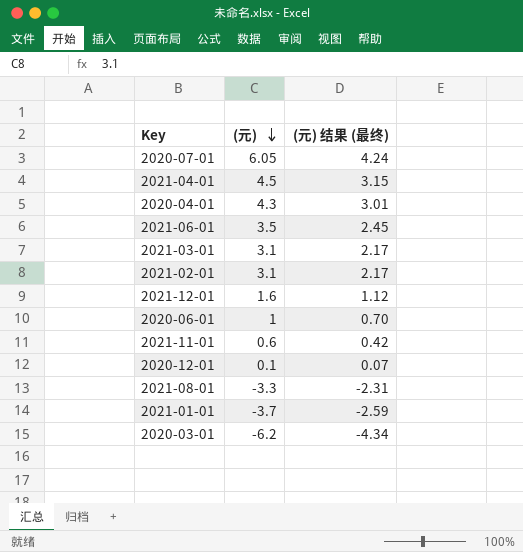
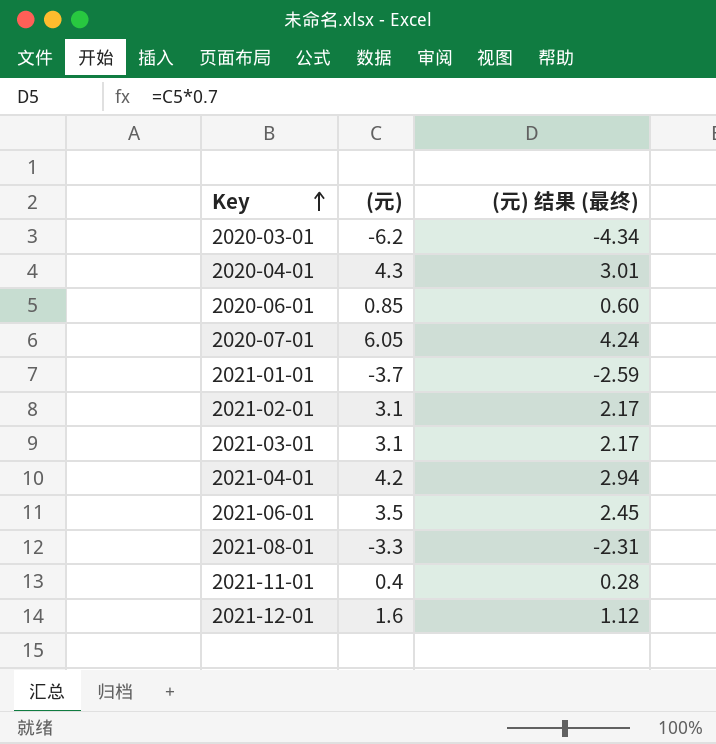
row order: (元) descending -> Key ascending
row 2020-12-01: 0.1 | 0.07 -> none
2020-06-01 | (元): 1 -> 0.85
2020-06-01 | (元) 结果 (最终): 0.70 -> 0.60
2021-04-01 | (元): 4.5 -> 4.2
2021-04-01 | (元) 结果 (最终): 3.15 -> 2.94
2021-11-01 | (元): 0.6 -> 0.4
2021-11-01 | (元) 结果 (最终): 0.42 -> 0.28

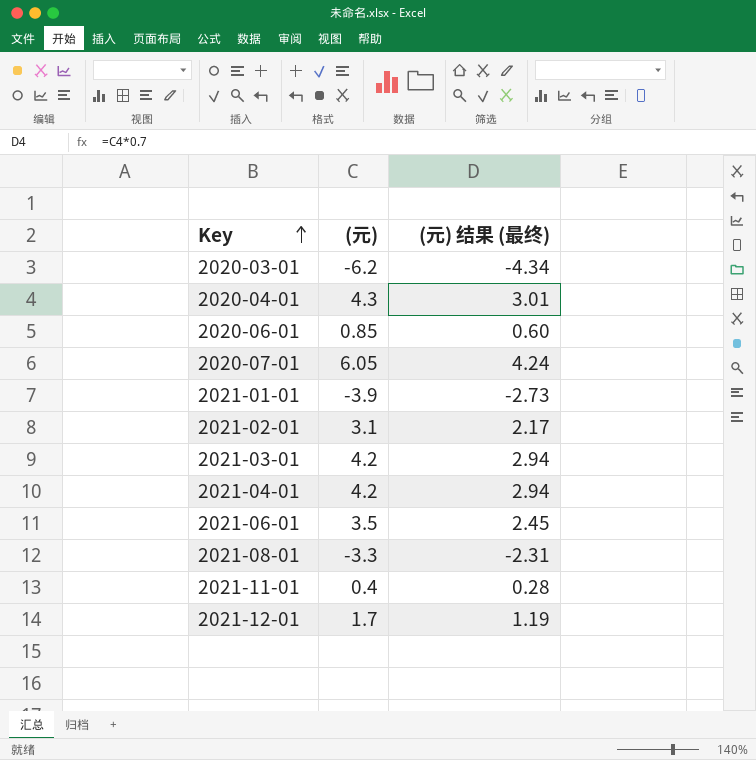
2021-01-01 | (元): -3.7 -> -3.9
2021-01-01 | (元) 结果 (最终): -2.59 -> -2.73
2021-03-01 | (元): 3.1 -> 4.2
2021-03-01 | (元) 结果 (最终): 2.17 -> 2.94
2021-12-01 | (元): 1.6 -> 1.7
2021-12-01 | (元) 结果 (最终): 1.12 -> 1.19

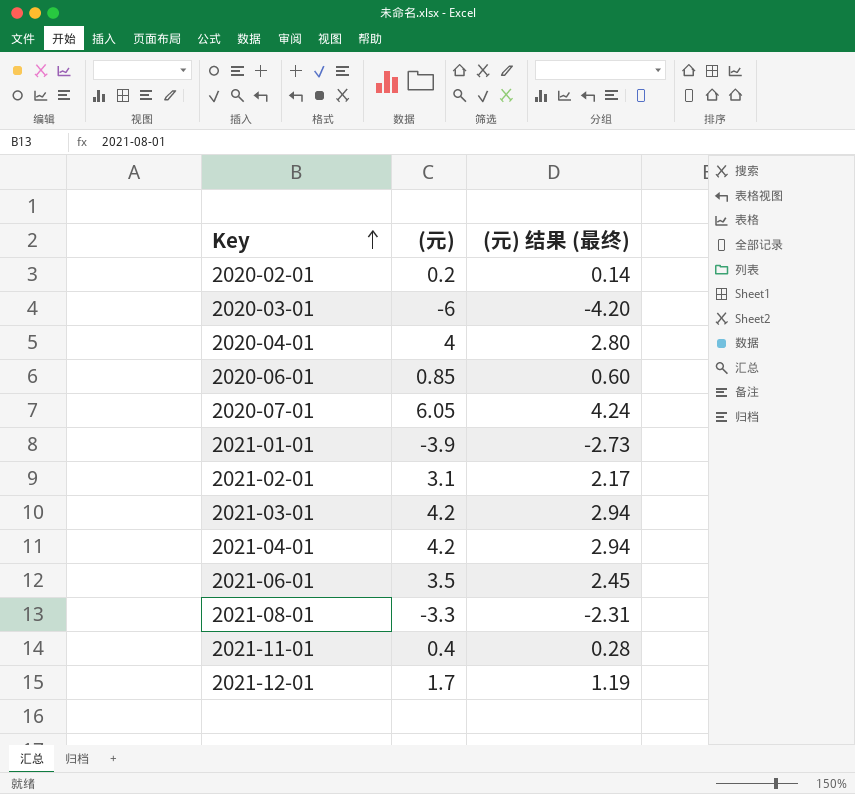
row 2020-02-01: none -> 0.2 | 0.14
2020-03-01 | (元): -6.2 -> -6
2020-03-01 | (元) 结果 (最终): -4.34 -> -4.20
2020-04-01 | (元): 4.3 -> 4
2020-04-01 | (元) 结果 (最终): 3.01 -> 2.80

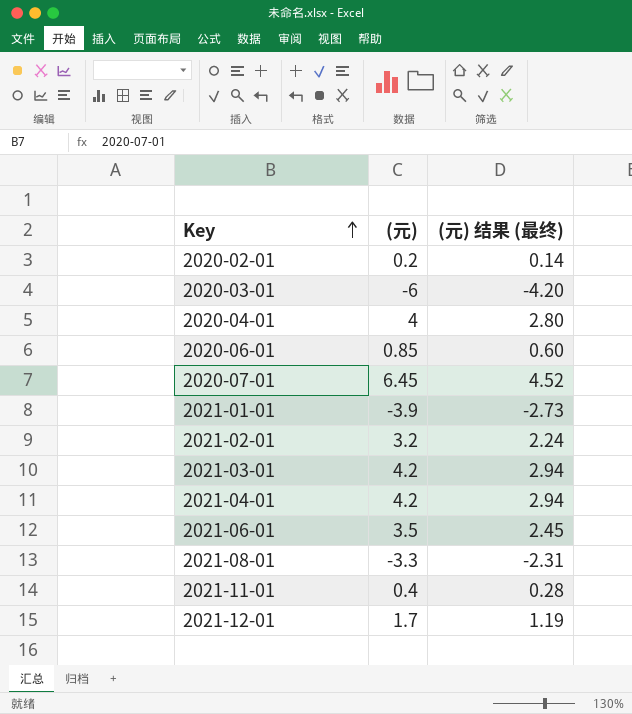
2020-07-01 | (元): 6.05 -> 6.45
2020-07-01 | (元) 结果 (最终): 4.24 -> 4.52
2021-02-01 | (元): 3.1 -> 3.2
2021-02-01 | (元) 结果 (最终): 2.17 -> 2.24

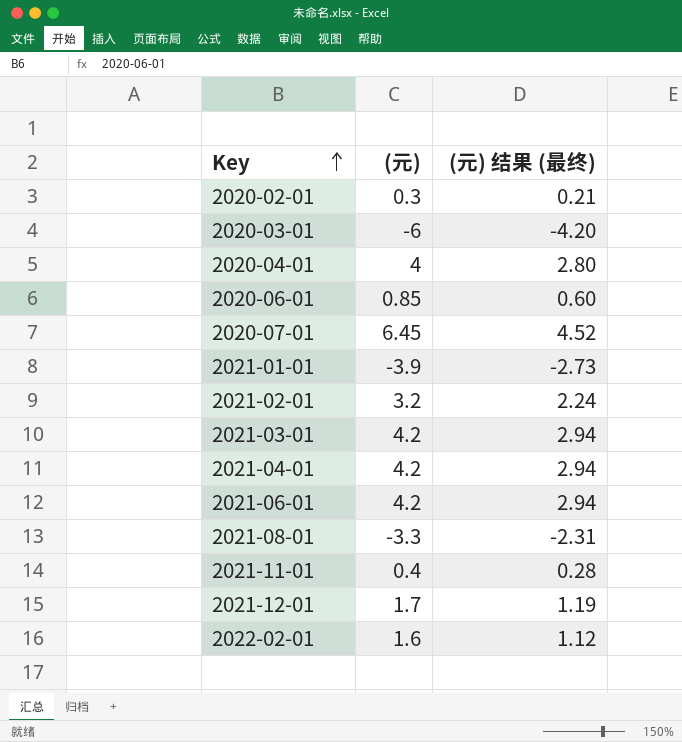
2020-02-01 | (元): 0.2 -> 0.3
2020-02-01 | (元) 结果 (最终): 0.14 -> 0.21
2021-06-01 | (元): 3.5 -> 4.2
2021-06-01 | (元) 结果 (最终): 2.45 -> 2.94
row 2022-02-01: none -> 1.6 | 1.12

